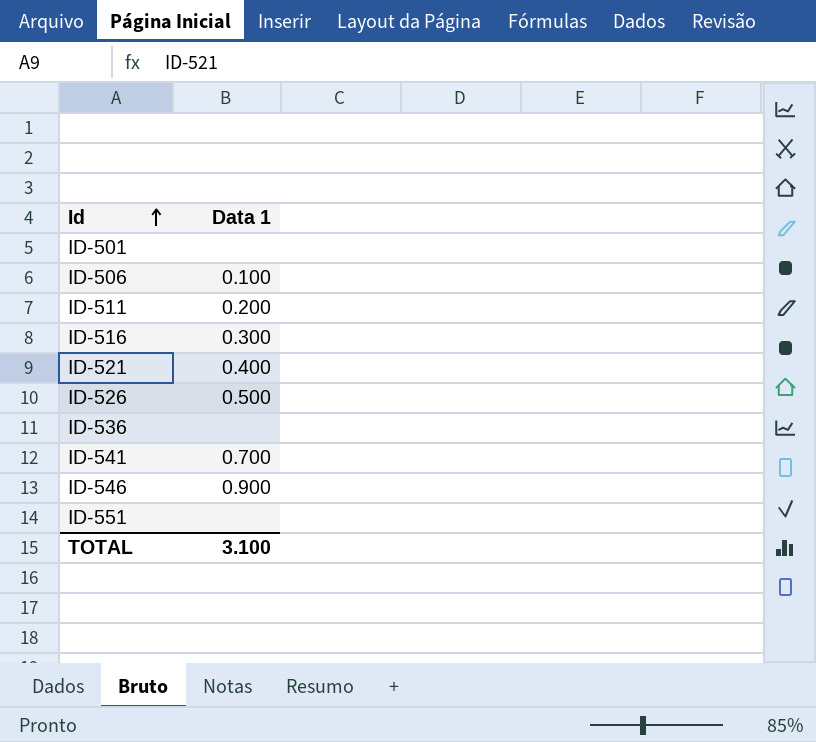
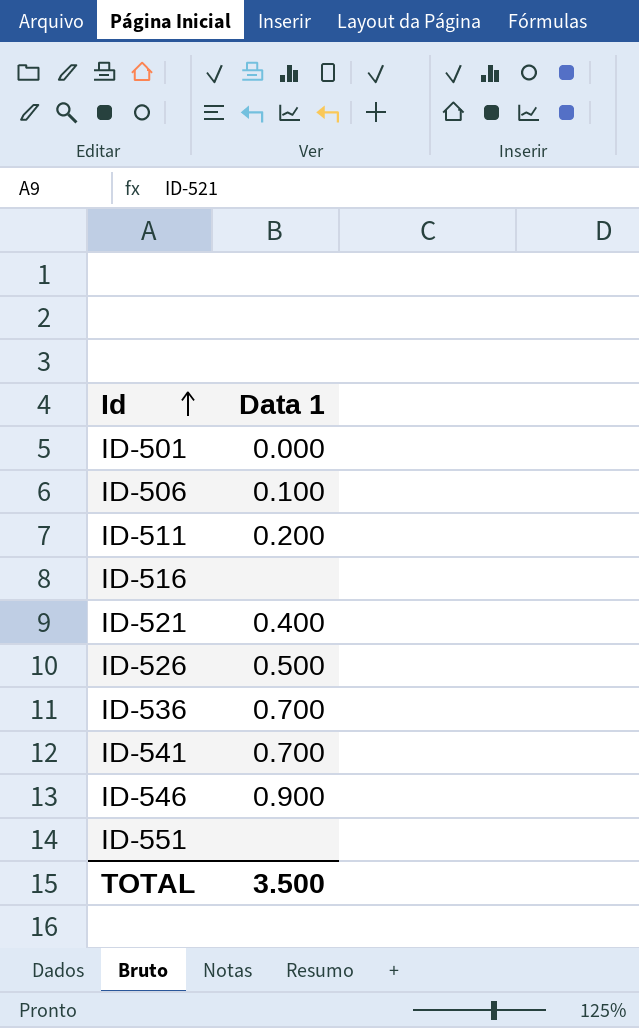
ID-501 | Data 1: none -> 0.000
ID-516 | Data 1: 0.300 -> none
ID-536 | Data 1: none -> 0.700
TOTAL | Data 1: 3.100 -> 3.500

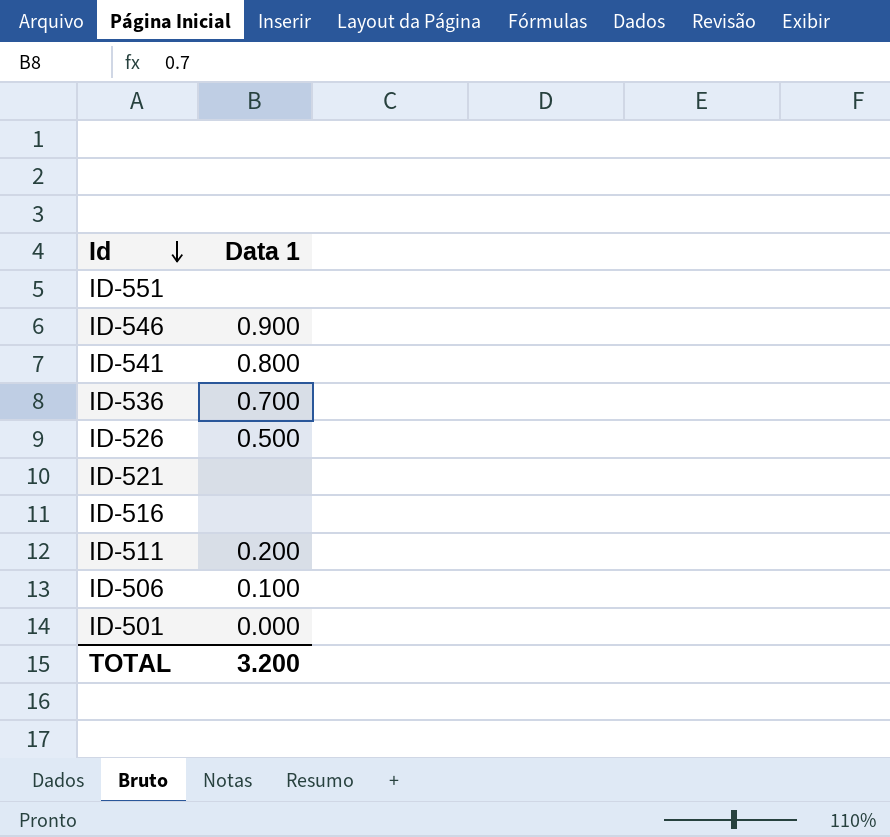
row order: Id ascending -> Id descending
ID-541 | Data 1: 0.700 -> 0.800
ID-521 | Data 1: 0.400 -> none
TOTAL | Data 1: 3.500 -> 3.200

